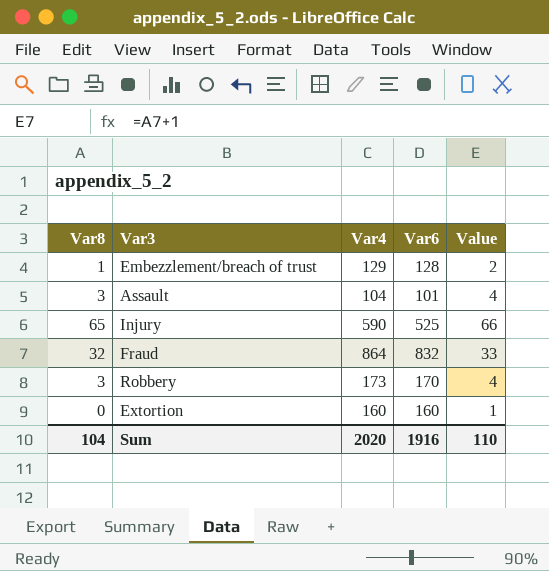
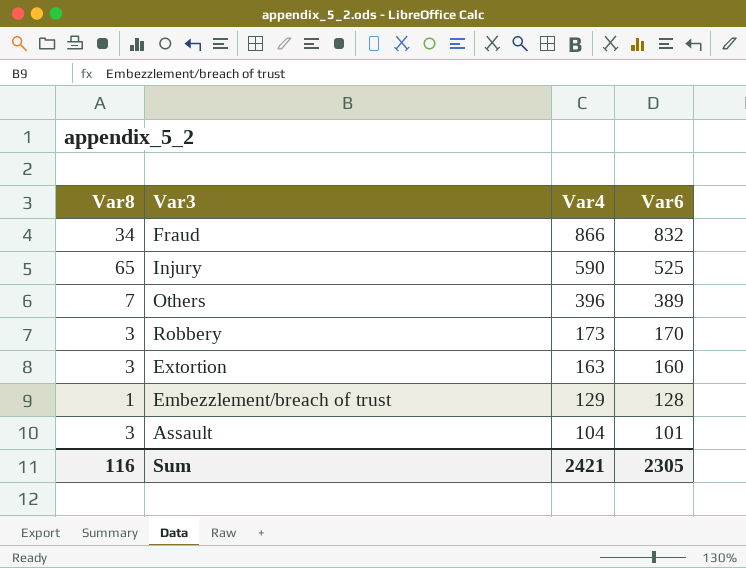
row order: none -> Var4 descending
column Value | formula: [Var8] + 1 -> none
Fraud | Var8: 32 -> 34
Fraud | Var4: 864 -> 866
row Others: none -> 7 | 396 | 389
Extortion | Var8: 0 -> 3
Extortion | Var4: 160 -> 163
Sum | Var8: 104 -> 116
Sum | Var4: 2020 -> 2421
Sum | Var6: 1916 -> 2305

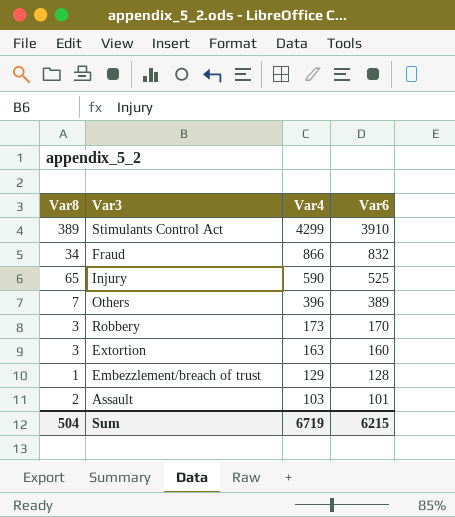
row Stimulants Control Act: none -> 389 | 4299 | 3910
Assault | Var8: 3 -> 2
Assault | Var4: 104 -> 103
Sum | Var8: 116 -> 504
Sum | Var4: 2421 -> 6719
Sum | Var6: 2305 -> 6215

